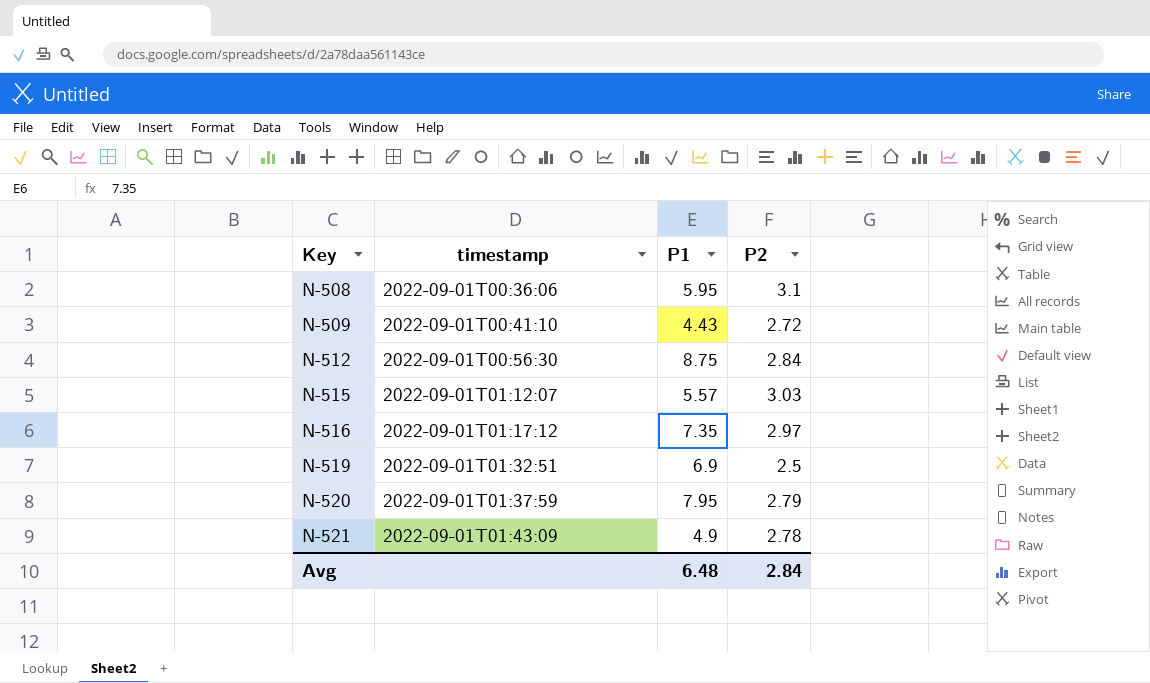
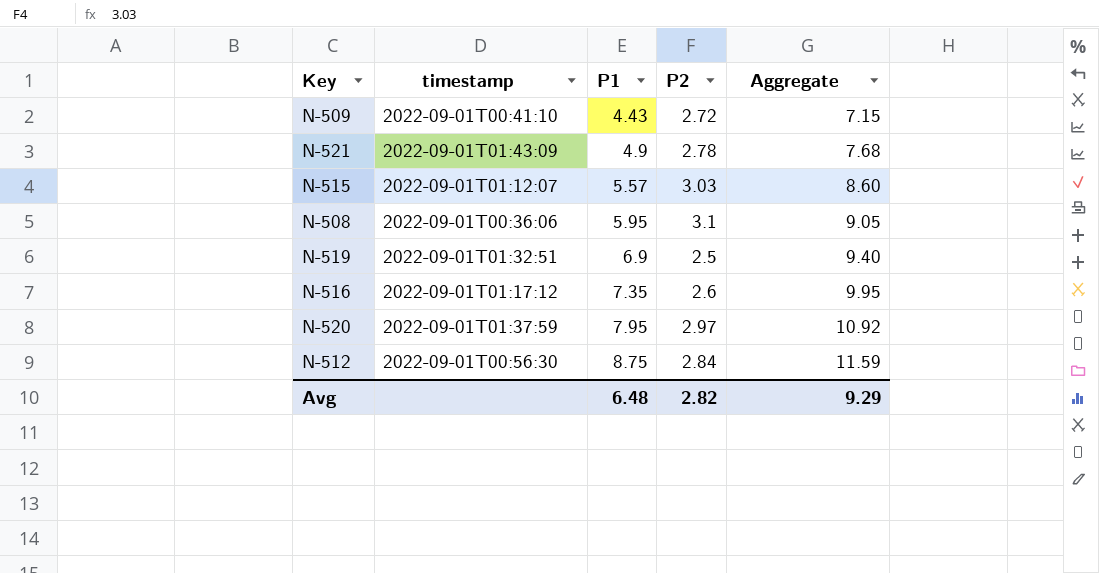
row order: Key ascending -> P1 ascending
column Aggregate | formula: none -> [P1] + [P2]
N-516 | P2: 2.97 -> 2.6
N-520 | P2: 2.79 -> 2.97
Avg | P2: 2.84 -> 2.82

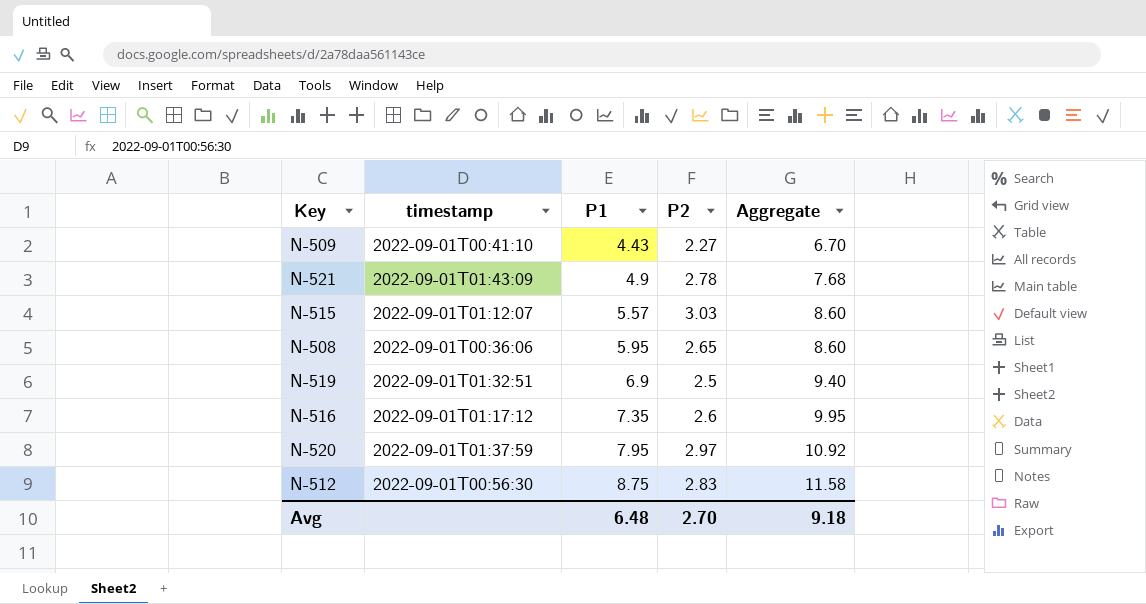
N-509 | P2: 2.72 -> 2.27
N-509 | Aggregate: 7.15 -> 6.70
N-508 | P2: 3.1 -> 2.65
N-508 | Aggregate: 9.05 -> 8.60
N-512 | P2: 2.84 -> 2.83
N-512 | Aggregate: 11.59 -> 11.58
Avg | P2: 2.82 -> 2.70
Avg | Aggregate: 9.29 -> 9.18

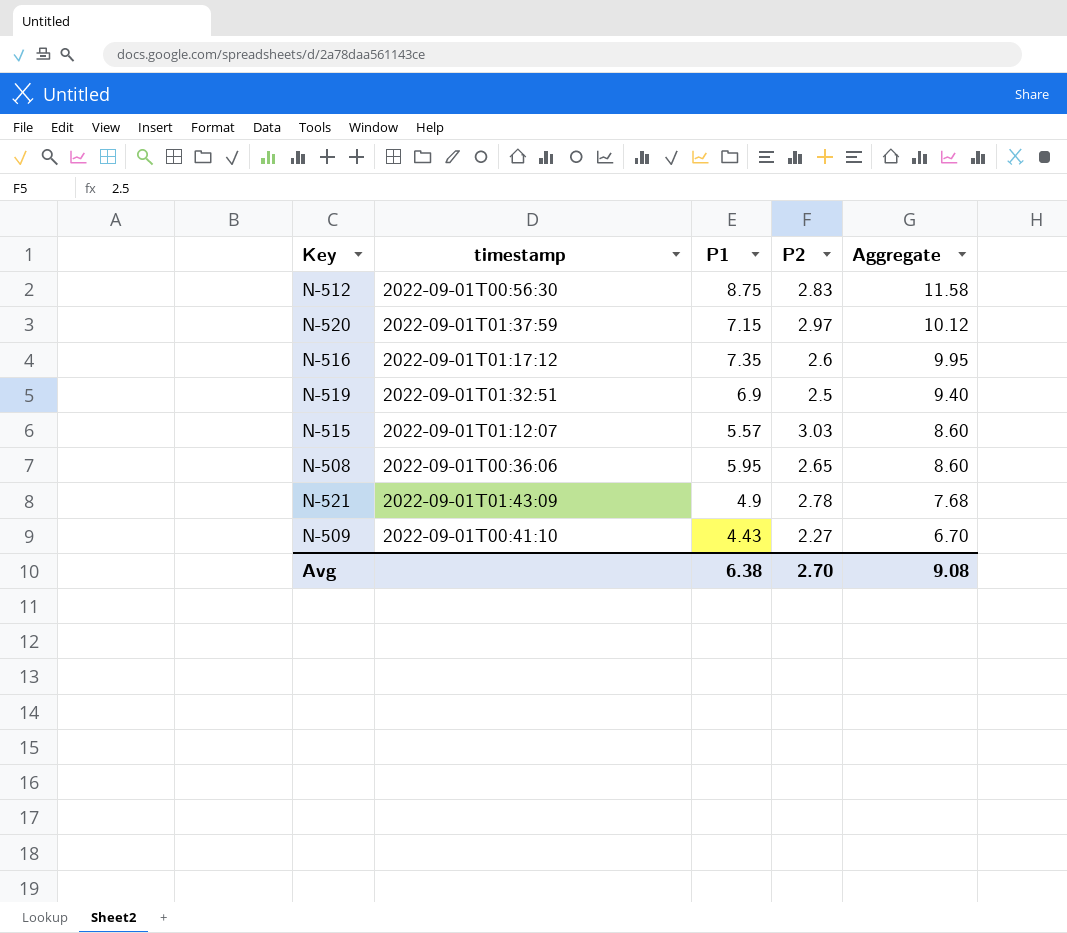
row order: P1 ascending -> Aggregate descending
N-520 | P1: 7.95 -> 7.15
N-520 | Aggregate: 10.92 -> 10.12
Avg | P1: 6.48 -> 6.38
Avg | Aggregate: 9.18 -> 9.08

